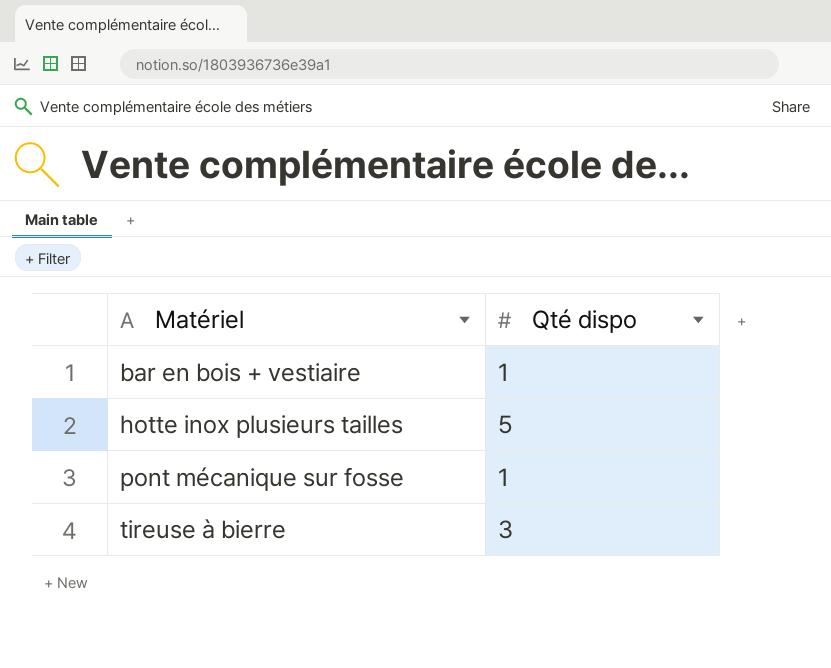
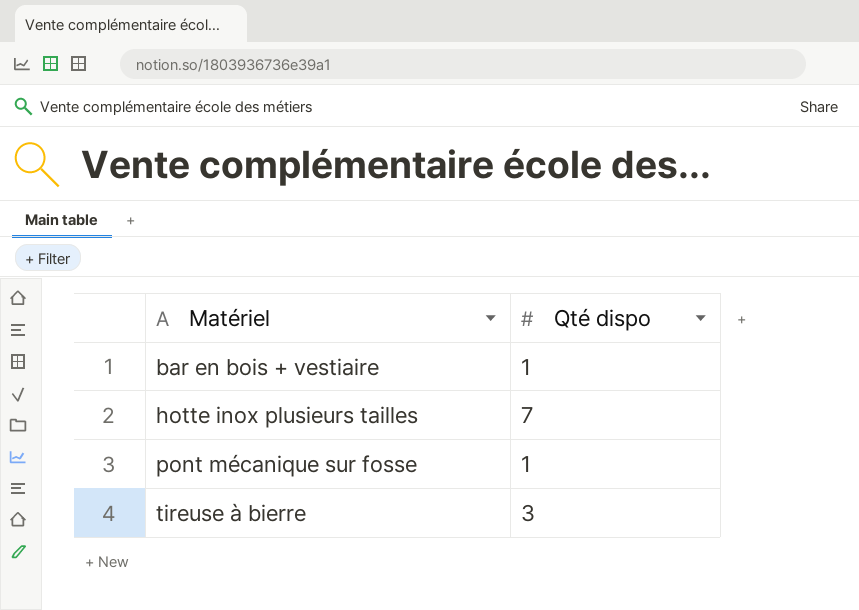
hotte inox plusieurs tailles | Qté dispo: 5 -> 7

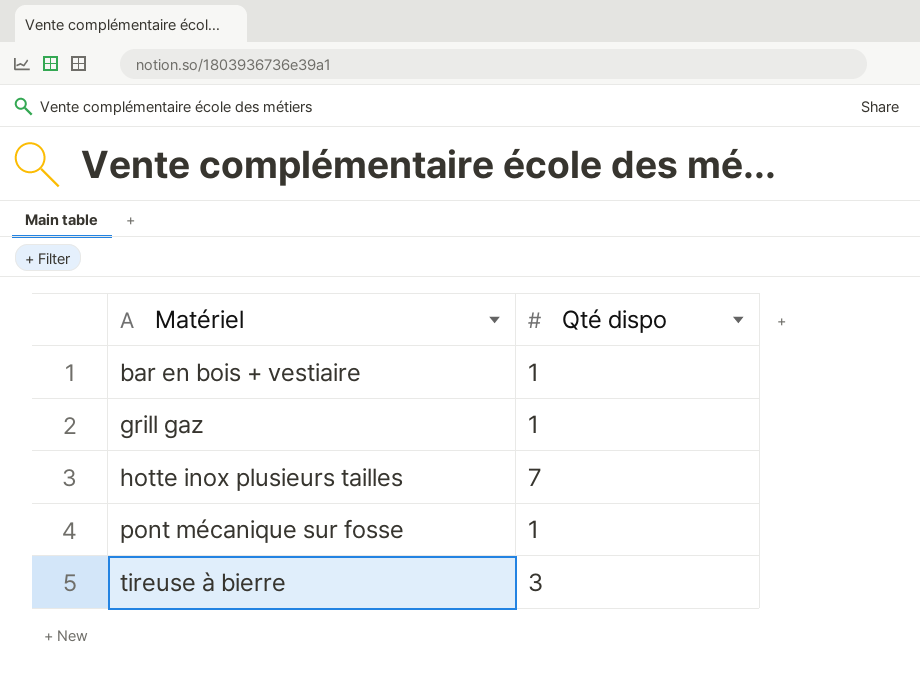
row grill gaz: none -> 1

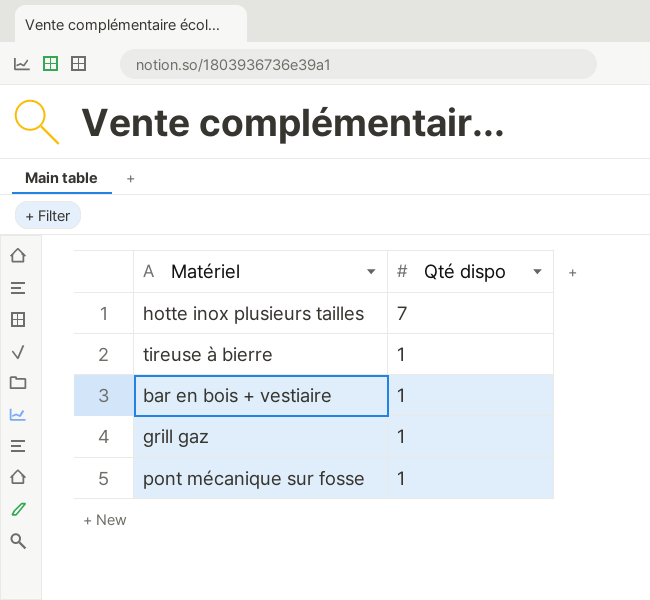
row order: Matériel ascending -> Qté dispo descending
tireuse à bierre | Qté dispo: 3 -> 1

